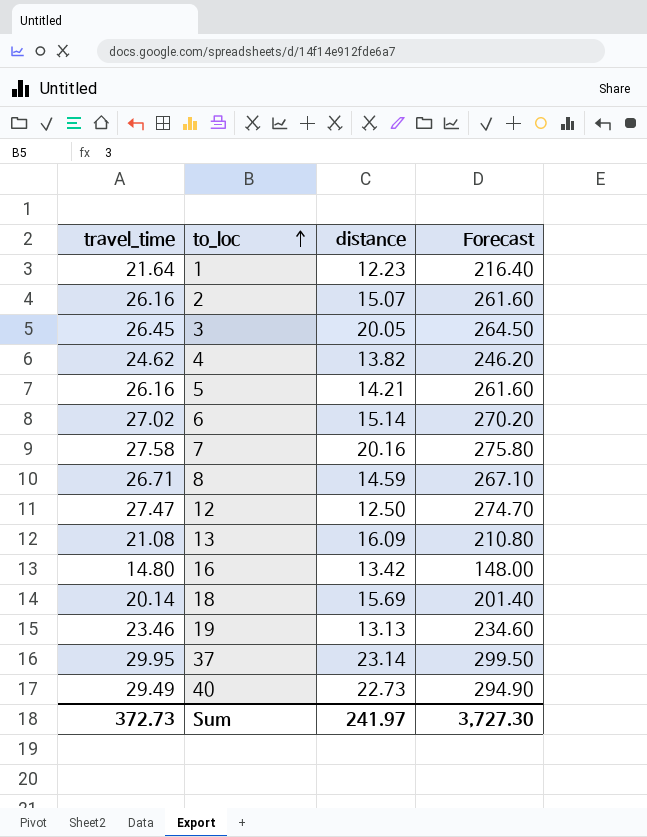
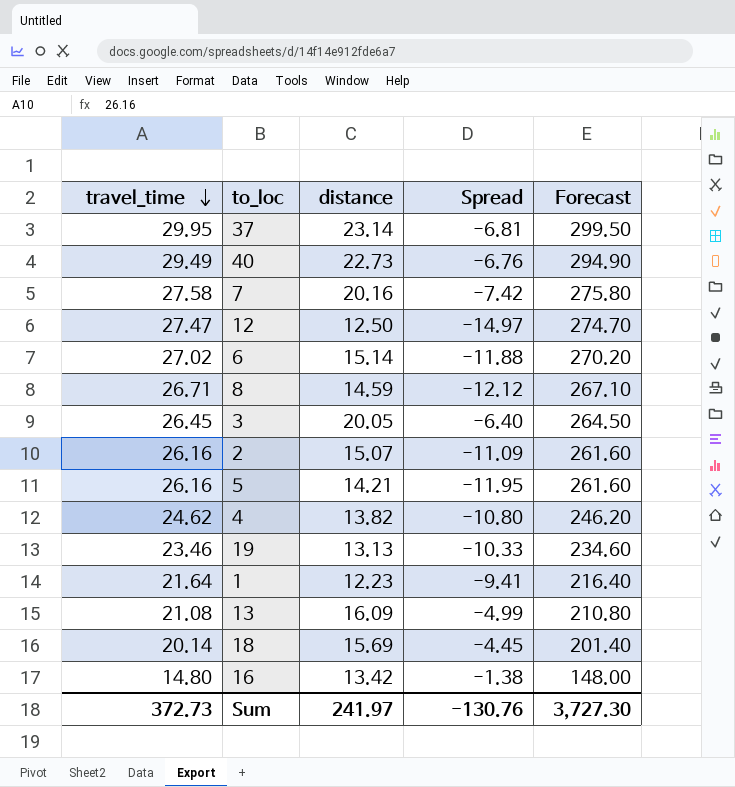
row order: to_loc ascending -> travel_time descending
column Spread | formula: none -> [distance] - [travel_time]

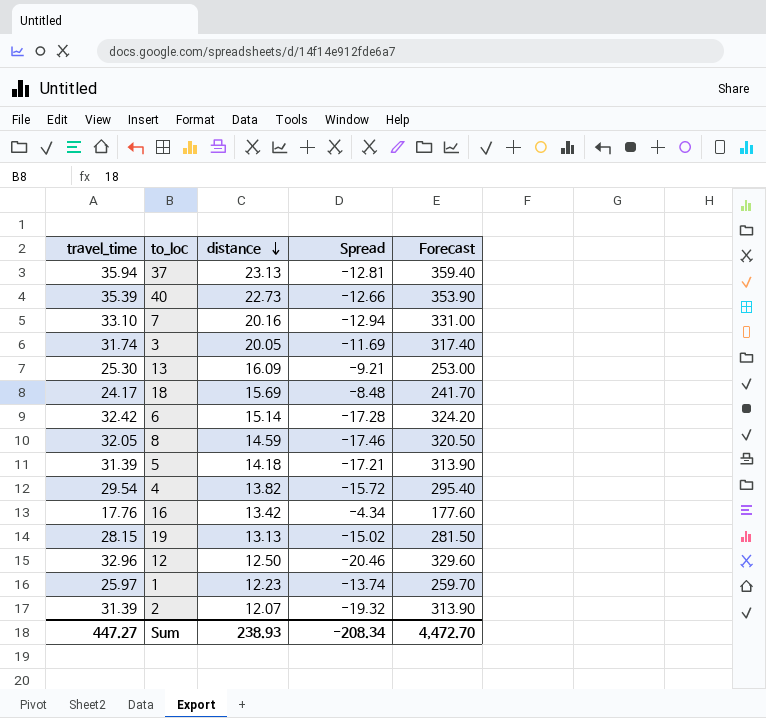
row order: travel_time descending -> distance descending
37 | travel_time: 29.95 -> 35.94
37 | distance: 23.14 -> 23.13
37 | Spread: -6.81 -> -12.81
37 | Forecast: 299.50 -> 359.40
40 | travel_time: 29.49 -> 35.39
40 | Spread: -6.76 -> -12.66
40 | Forecast: 294.90 -> 353.90
7 | travel_time: 27.58 -> 33.10
7 | Spread: -7.42 -> -12.94
7 | Forecast: 275.80 -> 331.00
3 | travel_time: 26.45 -> 31.74
3 | Spread: -6.40 -> -11.69
3 | Forecast: 264.50 -> 317.40
13 | travel_time: 21.08 -> 25.30
13 | Spread: -4.99 -> -9.21
13 | Forecast: 210.80 -> 253.00
18 | travel_time: 20.14 -> 24.17
18 | Spread: -4.45 -> -8.48
18 | Forecast: 201.40 -> 241.70
6 | travel_time: 27.02 -> 32.42
6 | Spread: -11.88 -> -17.28
6 | Forecast: 270.20 -> 324.20
8 | travel_time: 26.71 -> 32.05
8 | Spread: -12.12 -> -17.46
8 | Forecast: 267.10 -> 320.50
5 | travel_time: 26.16 -> 31.39
5 | distance: 14.21 -> 14.18
5 | Spread: -11.95 -> -17.21
5 | Forecast: 261.60 -> 313.90
4 | travel_time: 24.62 -> 29.54
4 | Spread: -10.80 -> -15.72
4 | Forecast: 246.20 -> 295.40
16 | travel_time: 14.80 -> 17.76
16 | Spread: -1.38 -> -4.34
16 | Forecast: 148.00 -> 177.60
19 | travel_time: 23.46 -> 28.15
19 | Spread: -10.33 -> -15.02
19 | Forecast: 234.60 -> 281.50
12 | travel_time: 27.47 -> 32.96
12 | Spread: -14.97 -> -20.46
12 | Forecast: 274.70 -> 329.60
1 | travel_time: 21.64 -> 25.97
1 | Spread: -9.41 -> -13.74
1 | Forecast: 216.40 -> 259.70
2 | travel_time: 26.16 -> 31.39
2 | distance: 15.07 -> 12.07
2 | Spread: -11.09 -> -19.32
2 | Forecast: 261.60 -> 313.90
Sum | travel_time: 372.73 -> 447.27
Sum | distance: 241.97 -> 238.93
Sum | Spread: -130.76 -> -208.34
Sum | Forecast: 3,727.30 -> 4,472.70

